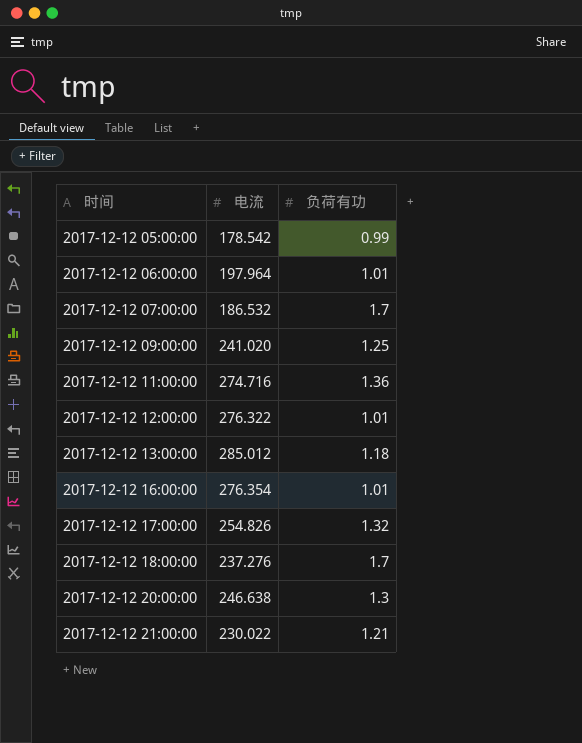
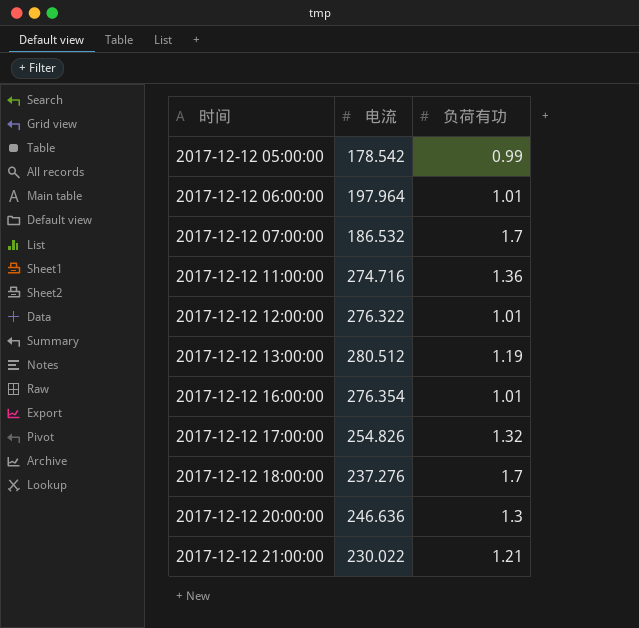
row 2017-12-12 09:00:00: 241.020 | 1.25 -> none
2017-12-12 13:00:00 | 电流: 285.012 -> 280.512
2017-12-12 13:00:00 | 负荷有功: 1.18 -> 1.19
2017-12-12 20:00:00 | 电流: 246.638 -> 246.636

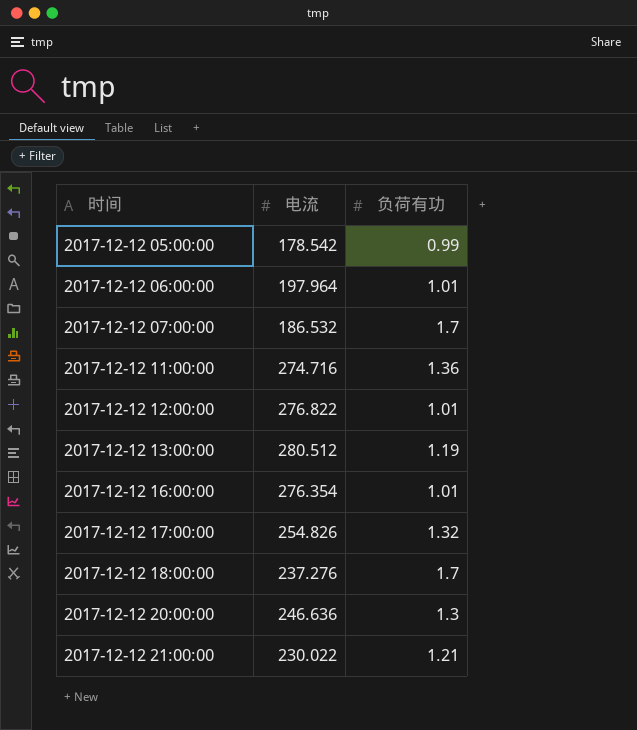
2017-12-12 12:00:00 | 电流: 276.322 -> 276.822

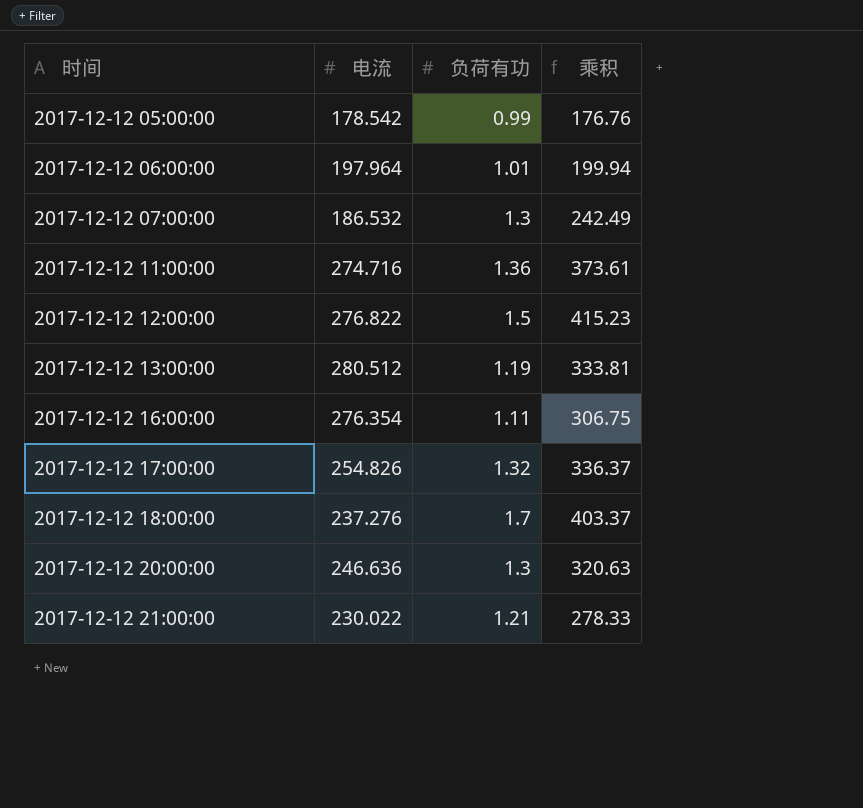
column 乘积 | formula: none -> [电流] * [负荷有功]
2017-12-12 07:00:00 | 负荷有功: 1.7 -> 1.3
2017-12-12 12:00:00 | 负荷有功: 1.01 -> 1.5
2017-12-12 16:00:00 | 负荷有功: 1.01 -> 1.11

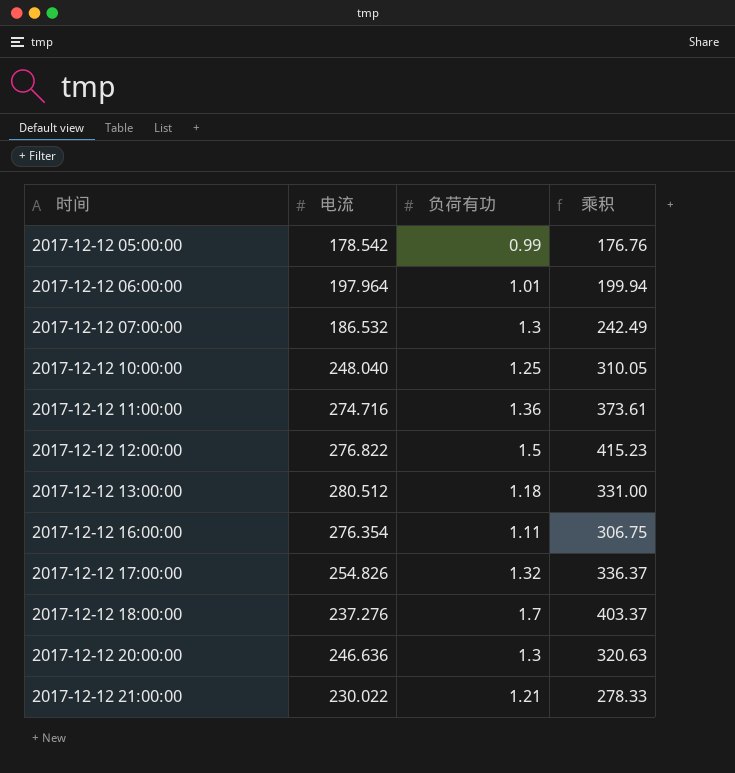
row 2017-12-12 10:00:00: none -> 248.040 | 1.25 | 310.05
2017-12-12 13:00:00 | 负荷有功: 1.19 -> 1.18
2017-12-12 13:00:00 | 乘积: 333.81 -> 331.00

